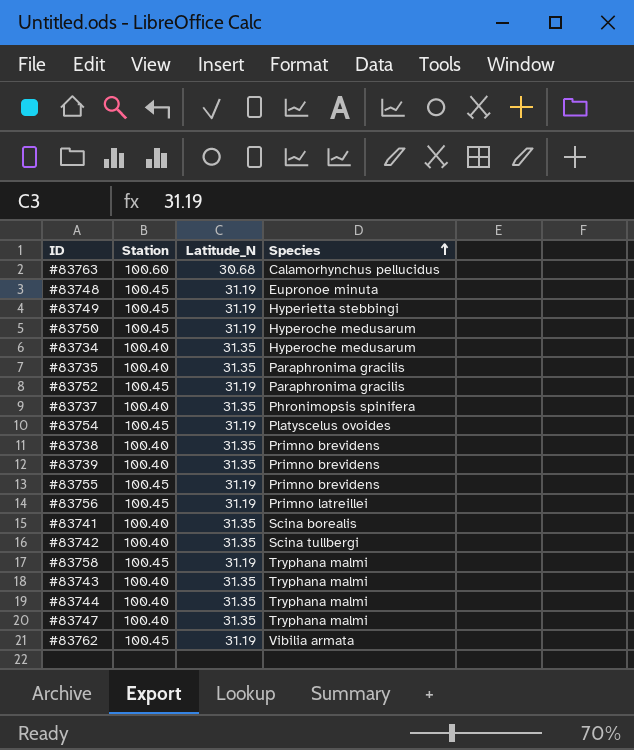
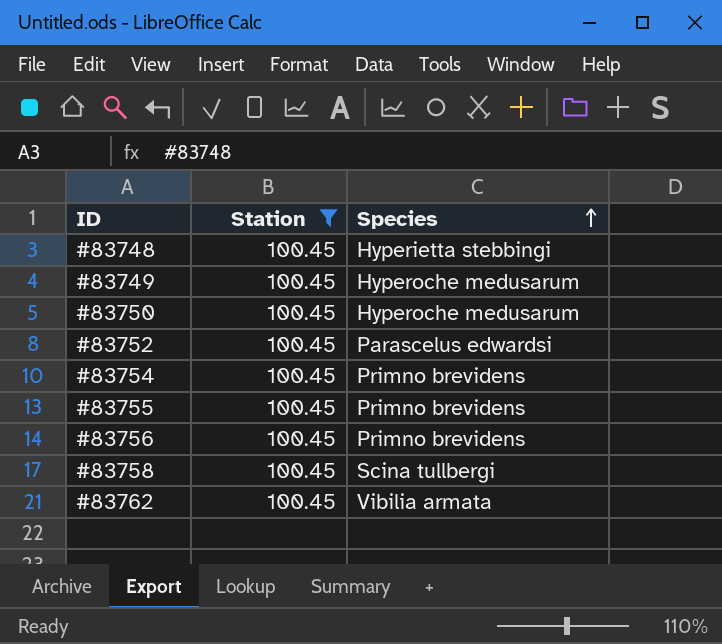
filter: none -> Station = 100.45
column Latitude_N | position: 3 -> none
#83748 | Species: Eupronoe minuta -> Hyperietta stebbingi
#83749 | Species: Hyperietta stebbingi -> Hyperoche medusarum
#83752 | Species: Paraphronima gracilis -> Parascelus edwardsi
#83754 | Species: Platyscelus ovoides -> Primno brevidens
#83756 | Species: Primno latreillei -> Primno brevidens
#83758 | Species: Tryphana malmi -> Scina tullbergi

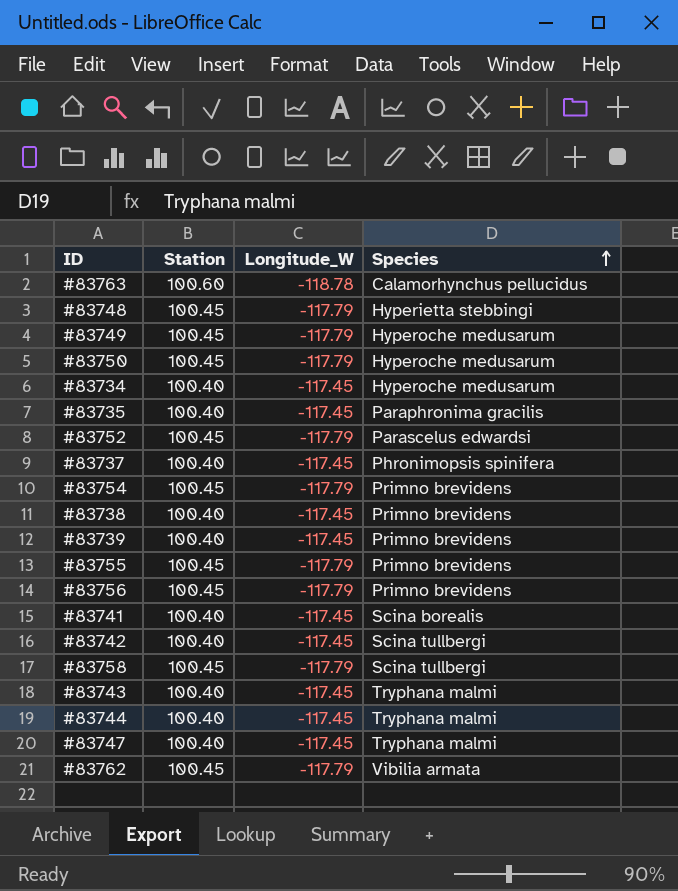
filter: Station = 100.45 -> none
column Longitude_W | position: none -> 3

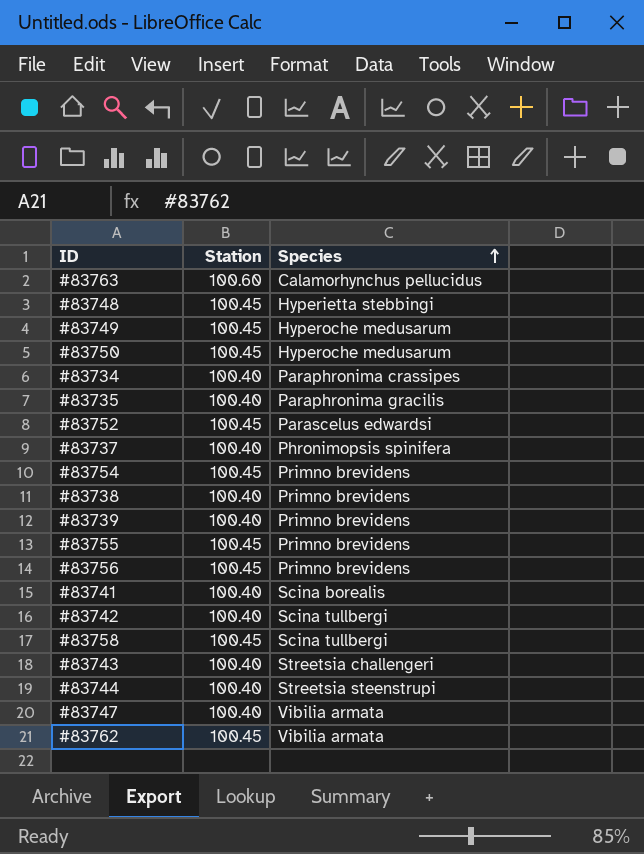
column Longitude_W | position: 3 -> none
#83734 | Species: Hyperoche medusarum -> Paraphronima crassipes
#83743 | Species: Tryphana malmi -> Streetsia challengeri
#83744 | Species: Tryphana malmi -> Streetsia steenstrupi
#83747 | Species: Tryphana malmi -> Vibilia armata

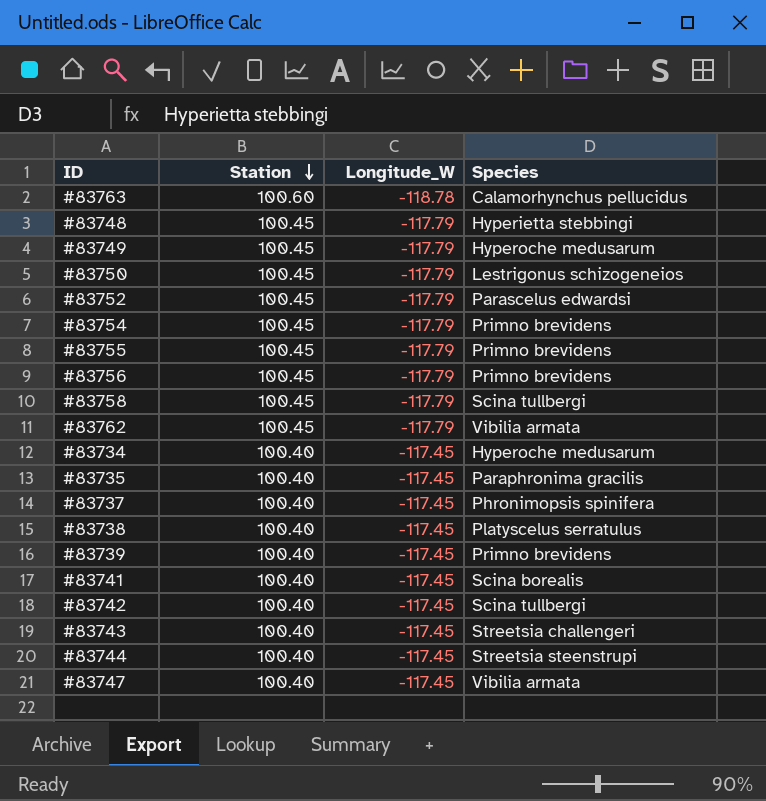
row order: Species ascending -> Station descending
column Longitude_W | position: none -> 3
#83750 | Species: Hyperoche medusarum -> Lestrigonus schizogeneios
#83734 | Species: Paraphronima crassipes -> Hyperoche medusarum
#83738 | Species: Primno brevidens -> Platyscelus serratulus

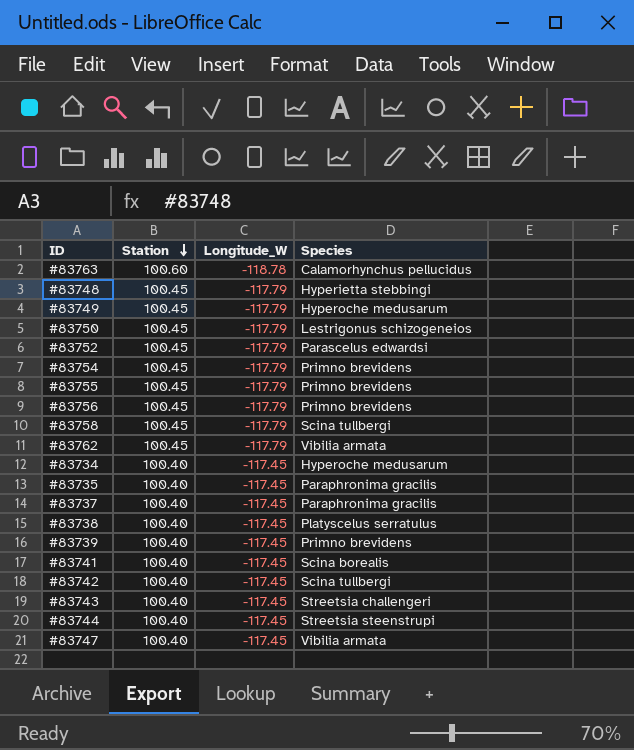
#83737 | Species: Phronimopsis spinifera -> Paraphronima gracilis

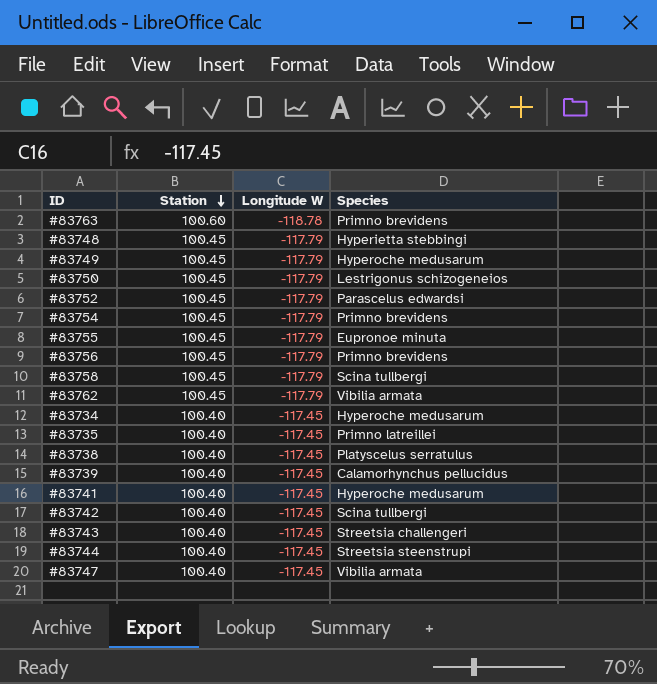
column name: Longitude_W -> Longitude W
row #83737: 100.40 | -117.45 | Paraphronima gracilis -> none
#83763 | Species: Calamorhynchus pellucidus -> Primno brevidens
#83755 | Species: Primno brevidens -> Eupronoe minuta
#83735 | Species: Paraphronima gracilis -> Primno latreillei
#83739 | Species: Primno brevidens -> Calamorhynchus pellucidus
#83741 | Species: Scina borealis -> Hyperoche medusarum

